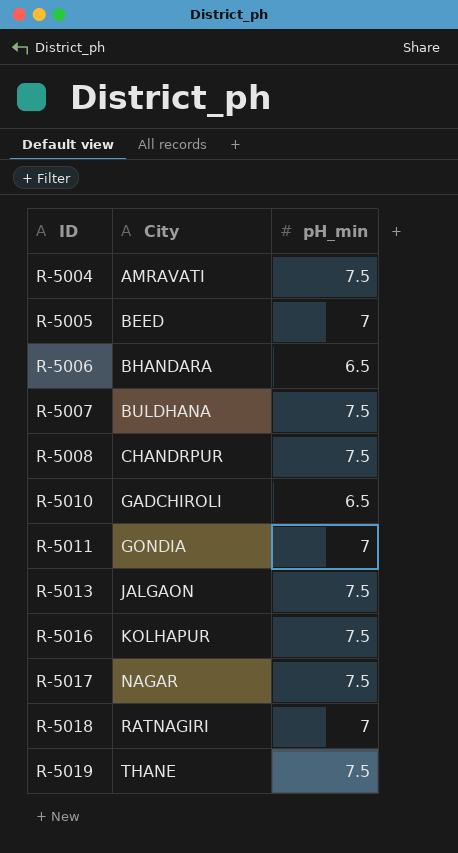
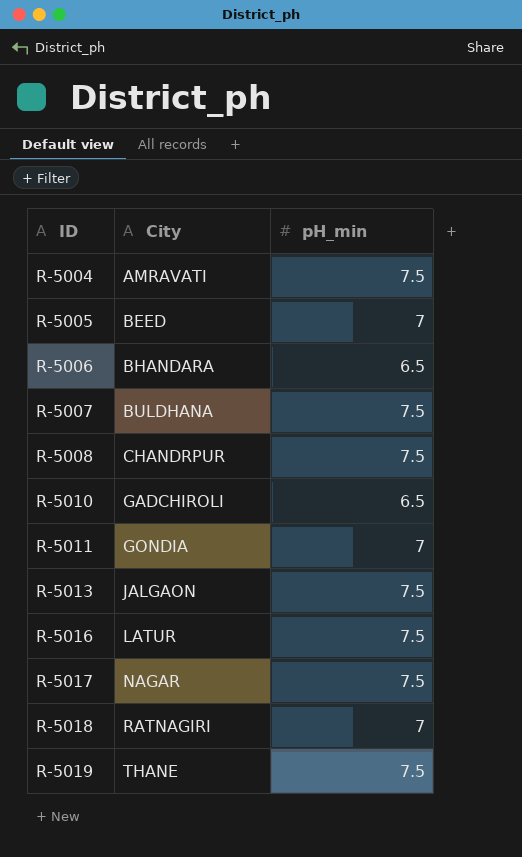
R-5016 | City: KOLHAPUR -> LATUR

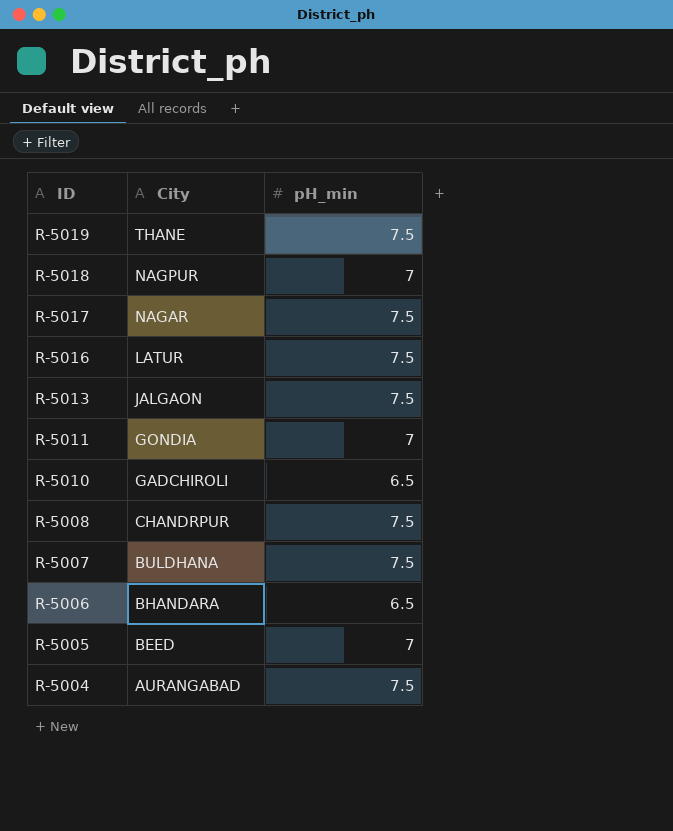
row order: ID ascending -> ID descending
R-5018 | City: RATNAGIRI -> NAGPUR
R-5004 | City: AMRAVATI -> AURANGABAD

